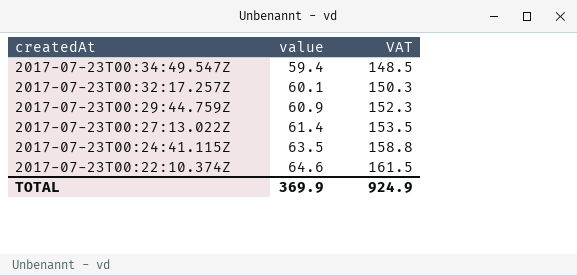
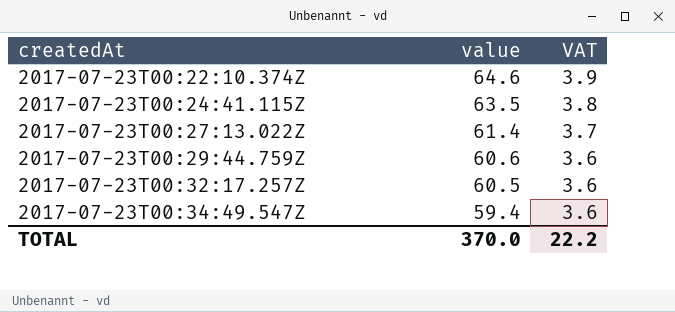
row order: createdAt descending -> createdAt ascending
column VAT | formula: [value] * 2.5 -> [value] * 0.06
2017-07-23T00:29:44.759Z | value: 60.9 -> 60.6
2017-07-23T00:32:17.257Z | value: 60.1 -> 60.5
TOTAL | value: 369.9 -> 370.0
TOTAL | VAT: 924.9 -> 22.2

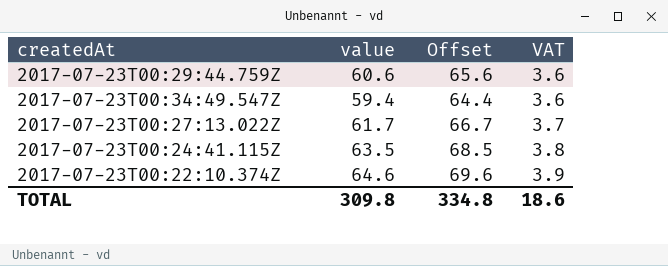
row order: createdAt ascending -> VAT ascending
column Offset | formula: none -> [value] + 5
row 2017-07-23T00:32:17.257Z: 60.5 | 3.6 -> none
2017-07-23T00:27:13.022Z | value: 61.4 -> 61.7
TOTAL | value: 370.0 -> 309.8
TOTAL | VAT: 22.2 -> 18.6

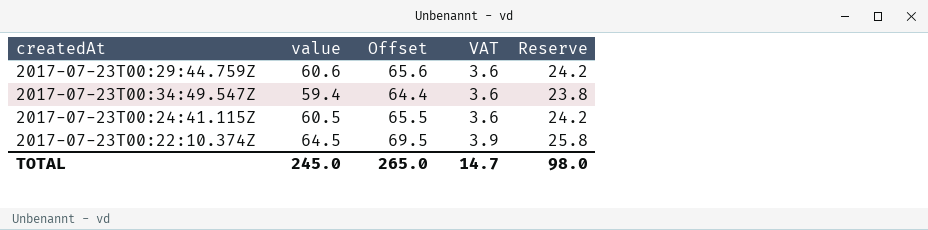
column Reserve | formula: none -> [value] * 0.4
row 2017-07-23T00:27:13.022Z: 61.7 | 66.7 | 3.7 -> none
2017-07-23T00:24:41.115Z | value: 63.5 -> 60.5
2017-07-23T00:24:41.115Z | Offset: 68.5 -> 65.5
2017-07-23T00:24:41.115Z | VAT: 3.8 -> 3.6
2017-07-23T00:22:10.374Z | value: 64.6 -> 64.5
2017-07-23T00:22:10.374Z | Offset: 69.6 -> 69.5
TOTAL | value: 309.8 -> 245.0
TOTAL | Offset: 334.8 -> 265.0
TOTAL | VAT: 18.6 -> 14.7

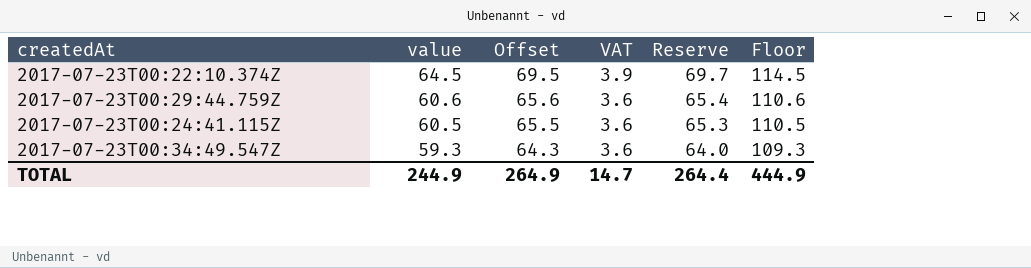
row order: VAT ascending -> value descending
column Reserve | formula: [value] * 0.4 -> [value] * 1.08
column Floor | formula: none -> [value] + 50
2017-07-23T00:34:49.547Z | value: 59.4 -> 59.3
2017-07-23T00:34:49.547Z | Offset: 64.4 -> 64.3
TOTAL | value: 245.0 -> 244.9
TOTAL | Offset: 265.0 -> 264.9
TOTAL | Reserve: 98.0 -> 264.4

